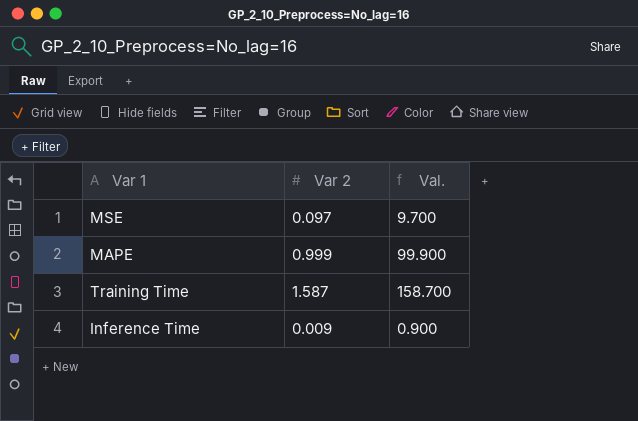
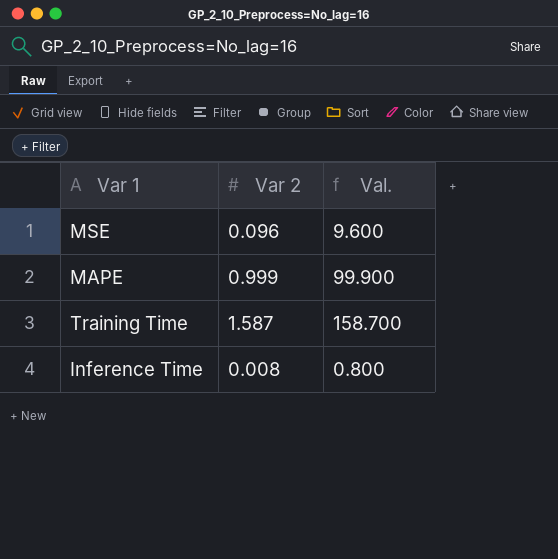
MSE | Var 2: 0.097 -> 0.096
MSE | Val.: 9.700 -> 9.600
Inference Time | Var 2: 0.009 -> 0.008
Inference Time | Val.: 0.900 -> 0.800

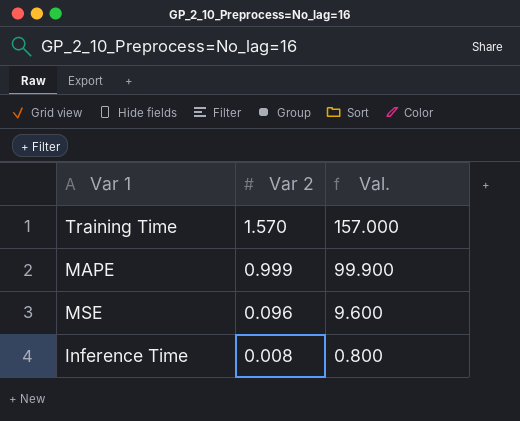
row order: none -> Var 2 descending
Training Time | Var 2: 1.587 -> 1.570
Training Time | Val.: 158.700 -> 157.000

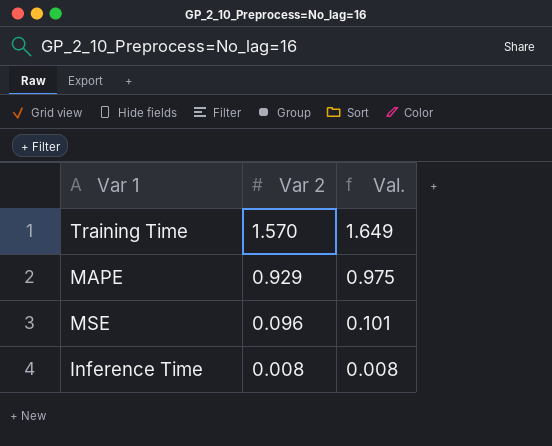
column Val. | formula: [Var 2] * 100 -> [Var 2] * 1.05
MAPE | Var 2: 0.999 -> 0.929

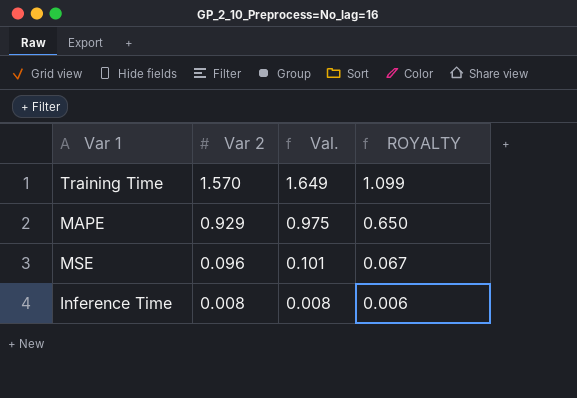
column ROYALTY | formula: none -> [Var 2] * 0.7

